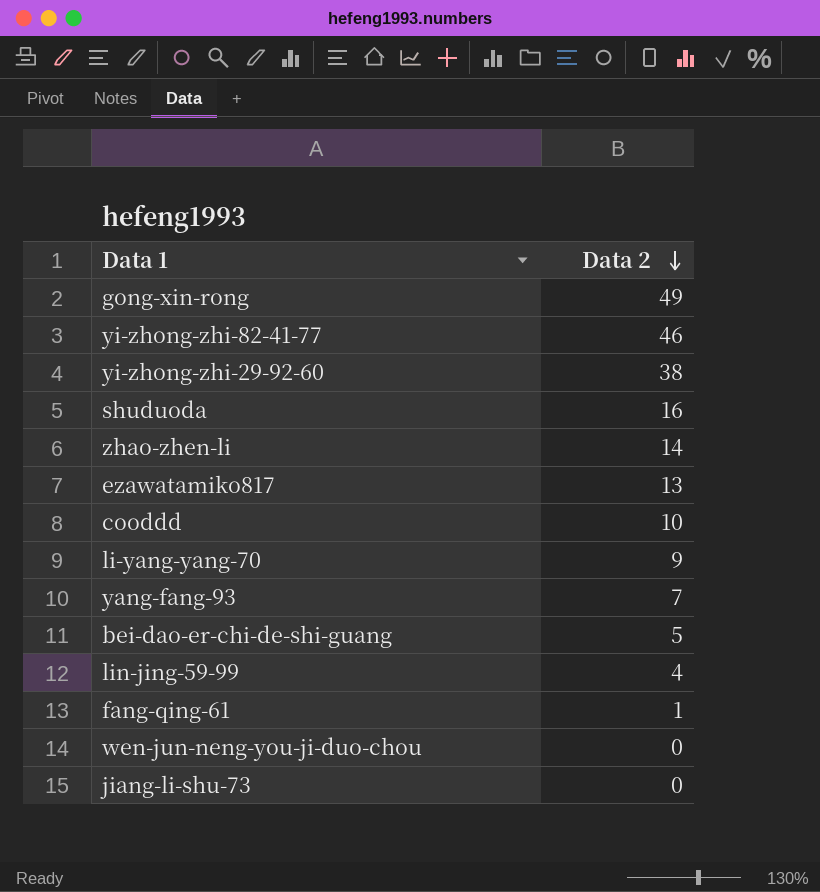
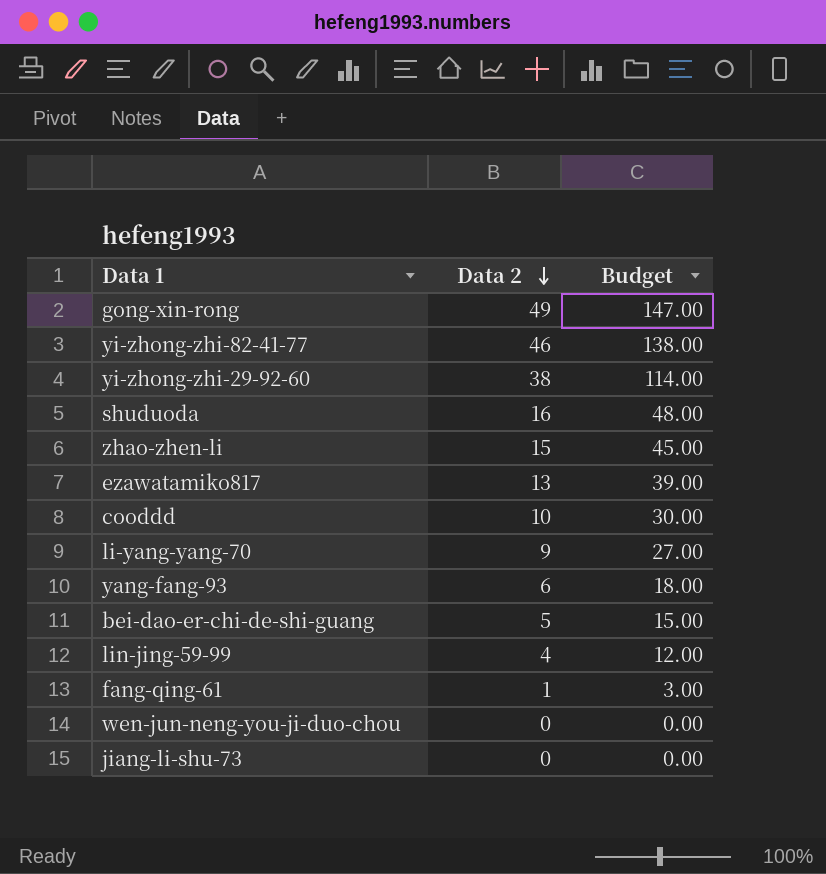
column Budget | formula: none -> [Data 2] * 3
zhao-zhen-li | Data 2: 14 -> 15
yang-fang-93 | Data 2: 7 -> 6

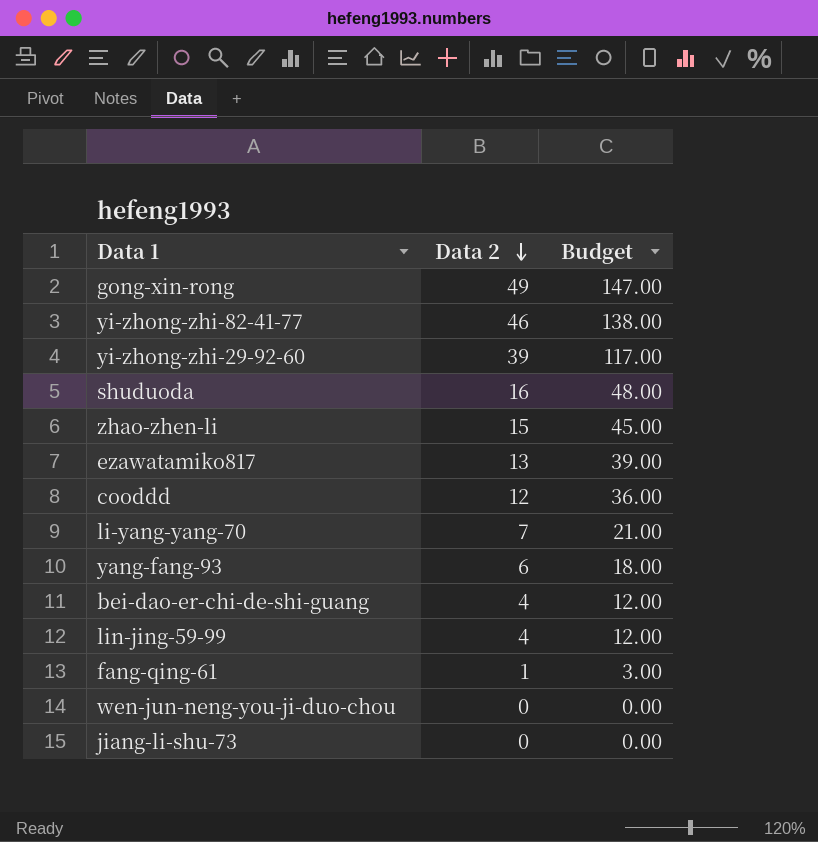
yi-zhong-zhi-29-92-60 | Data 2: 38 -> 39
yi-zhong-zhi-29-92-60 | Budget: 114.00 -> 117.00
cooddd | Data 2: 10 -> 12
cooddd | Budget: 30.00 -> 36.00
li-yang-yang-70 | Data 2: 9 -> 7
li-yang-yang-70 | Budget: 27.00 -> 21.00
bei-dao-er-chi-de-shi-guang | Data 2: 5 -> 4
bei-dao-er-chi-de-shi-guang | Budget: 15.00 -> 12.00

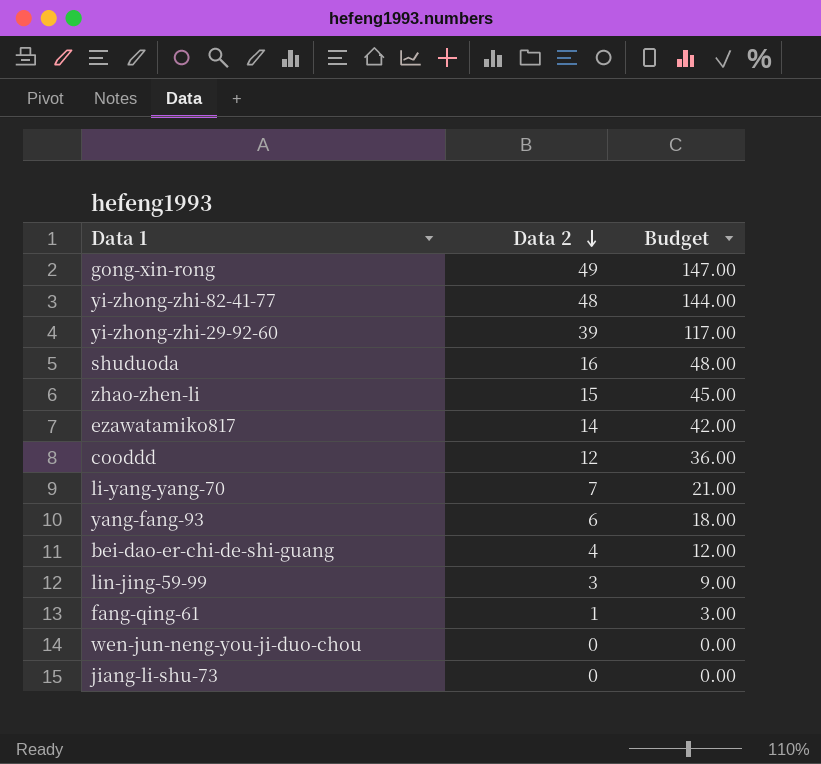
yi-zhong-zhi-82-41-77 | Data 2: 46 -> 48
yi-zhong-zhi-82-41-77 | Budget: 138.00 -> 144.00
ezawatamiko817 | Data 2: 13 -> 14
ezawatamiko817 | Budget: 39.00 -> 42.00
lin-jing-59-99 | Data 2: 4 -> 3
lin-jing-59-99 | Budget: 12.00 -> 9.00

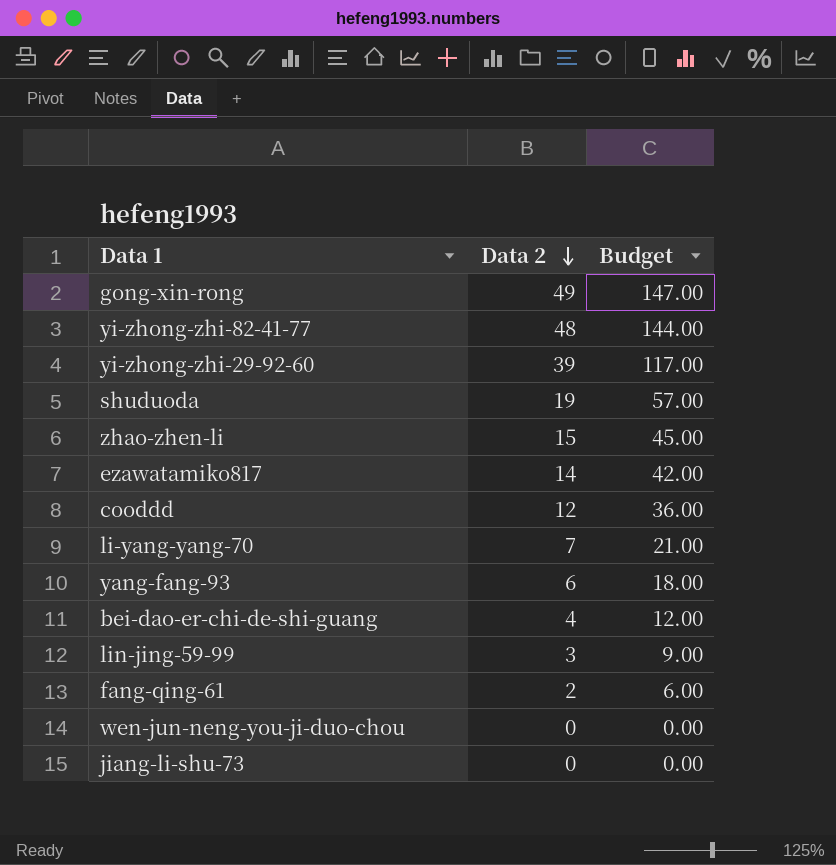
shuduoda | Data 2: 16 -> 19
shuduoda | Budget: 48.00 -> 57.00
fang-qing-61 | Data 2: 1 -> 2
fang-qing-61 | Budget: 3.00 -> 6.00

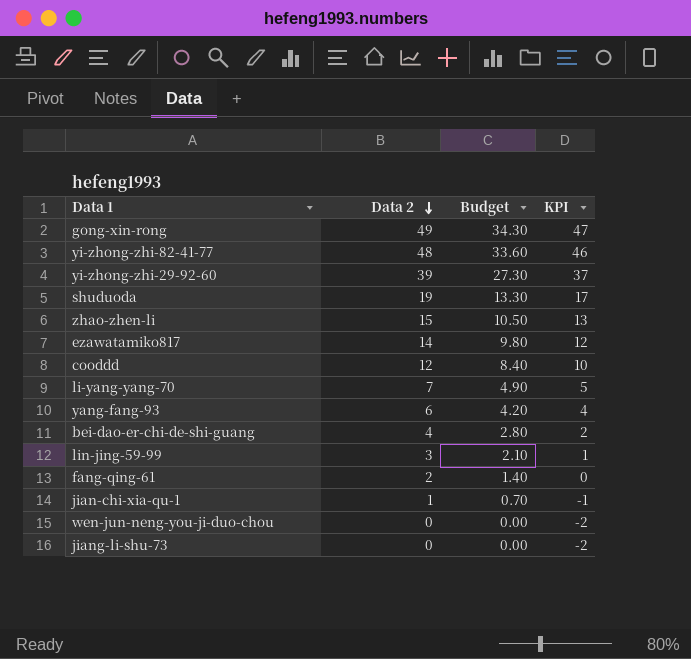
column Budget | formula: [Data 2] * 3 -> [Data 2] * 0.7
column KPI | formula: none -> [Data 2] - 2
row jian-chi-xia-qu-1: none -> 1 | 0.70 | -1

